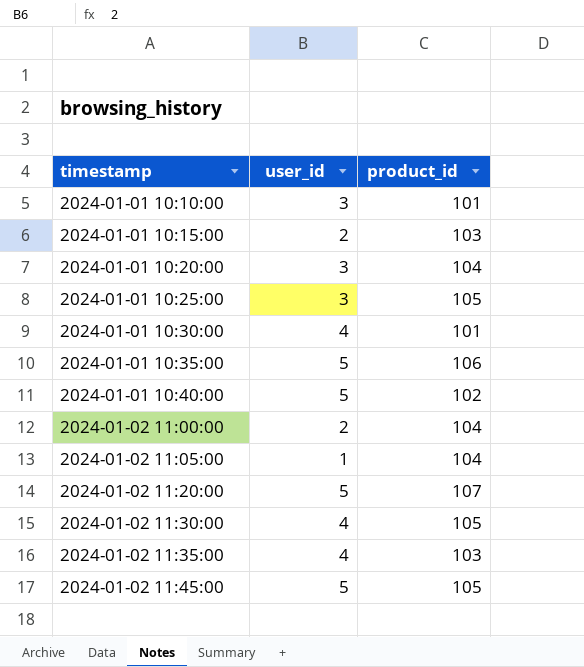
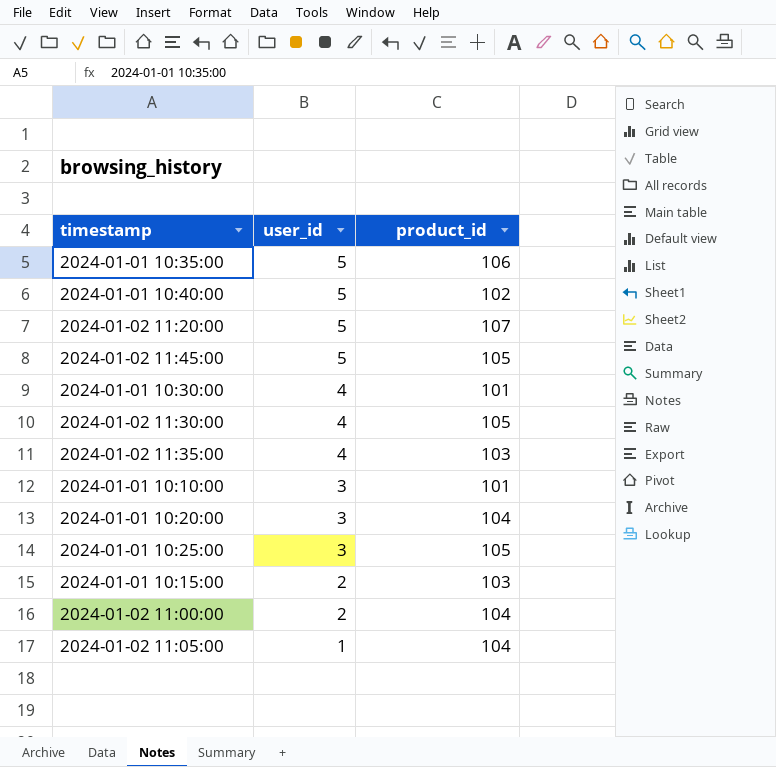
row order: timestamp ascending -> user_id descending

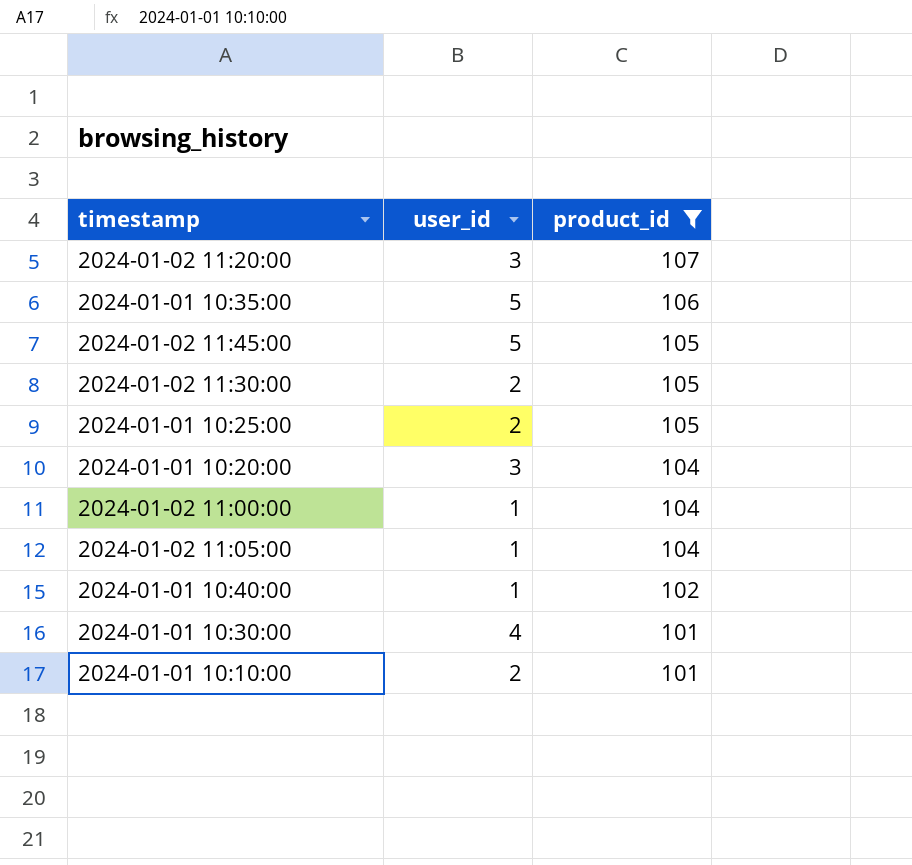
filter: none -> product_id != 103
row order: user_id descending -> product_id descending
2024-01-02 11:20:00 | user_id: 5 -> 3
2024-01-02 11:30:00 | user_id: 4 -> 2
2024-01-01 10:25:00 | user_id: 3 -> 2
2024-01-02 11:00:00 | user_id: 2 -> 1
2024-01-01 10:40:00 | user_id: 5 -> 1
2024-01-01 10:10:00 | user_id: 3 -> 2

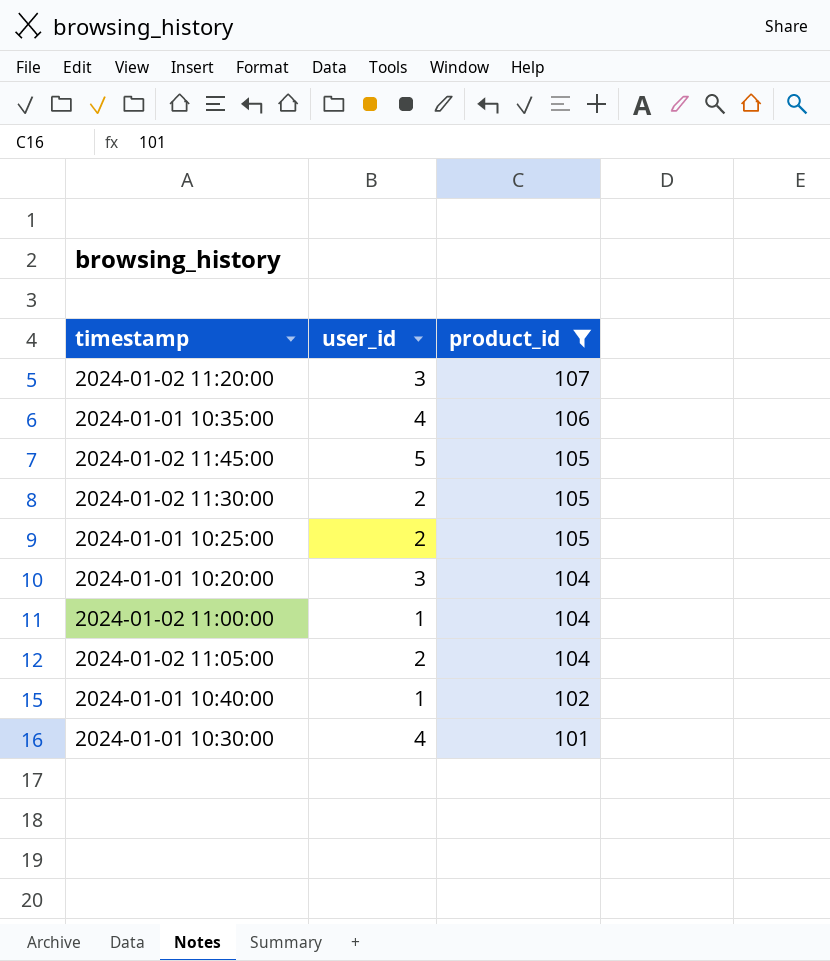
row 2024-01-01 10:10:00: 2 | 101 -> none
2024-01-01 10:35:00 | user_id: 5 -> 4
2024-01-02 11:05:00 | user_id: 1 -> 2

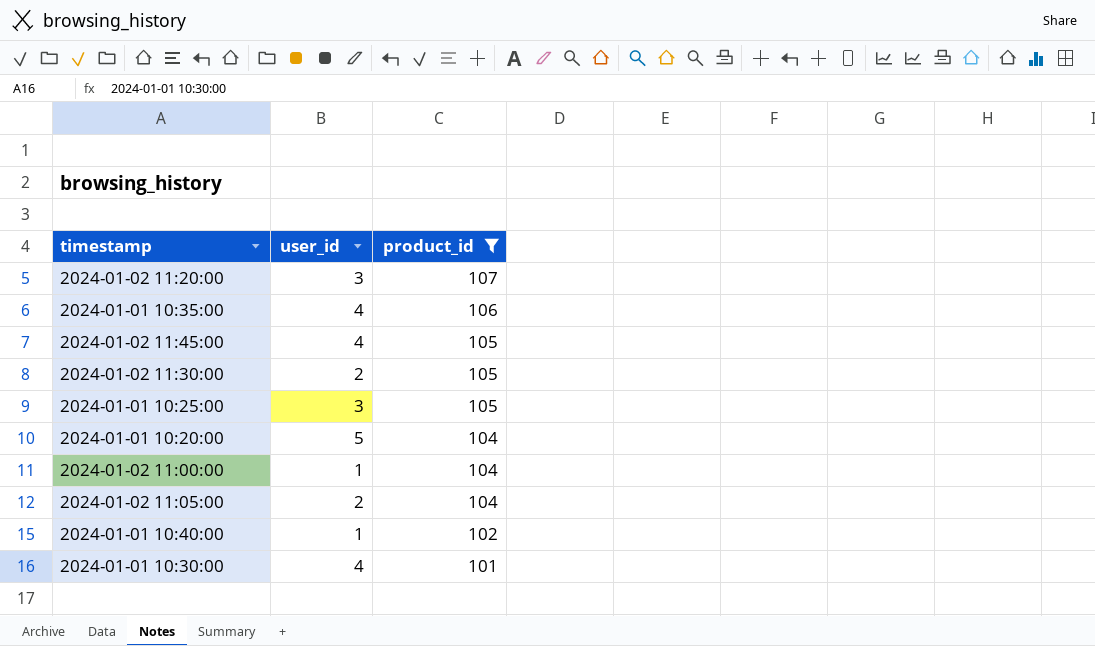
2024-01-02 11:45:00 | user_id: 5 -> 4
2024-01-01 10:25:00 | user_id: 2 -> 3
2024-01-01 10:20:00 | user_id: 3 -> 5

